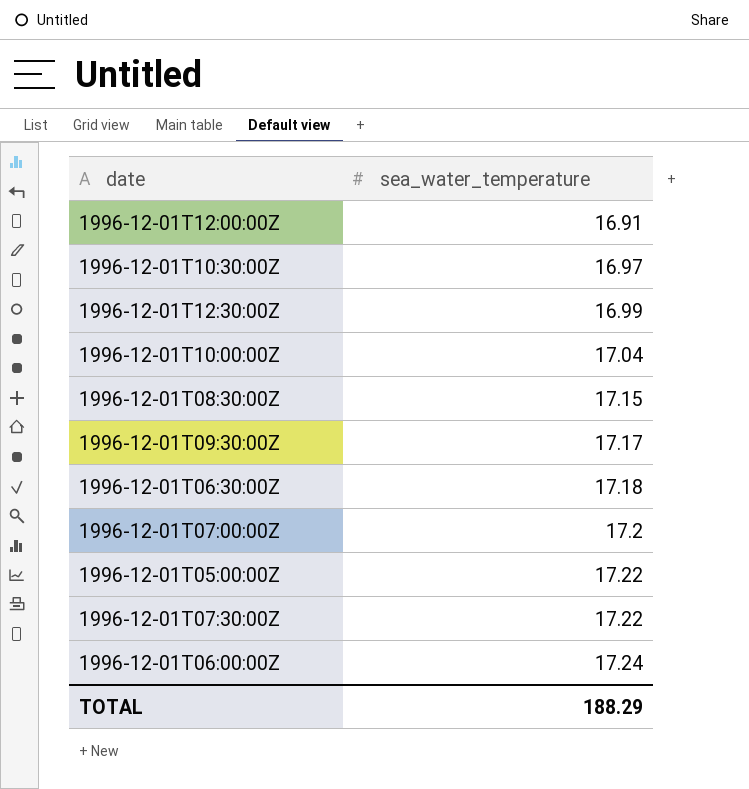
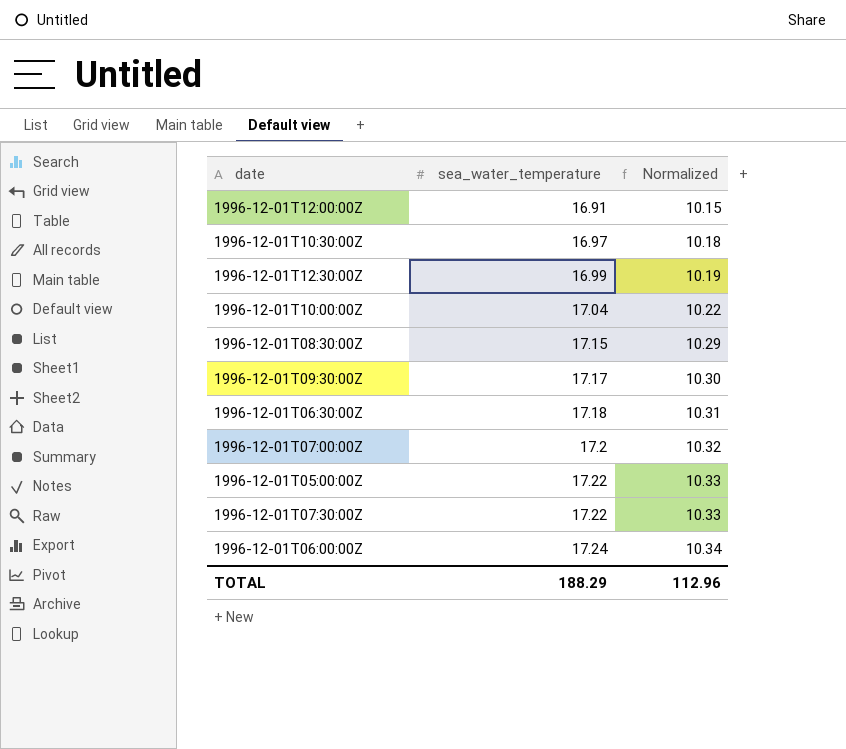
column Normalized | formula: none -> [sea_water_temperature] * 0.6

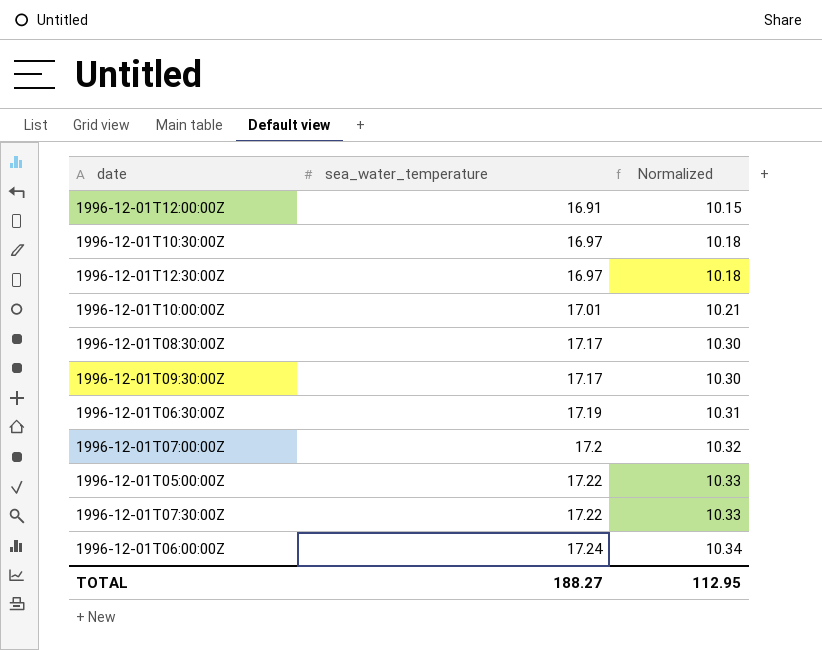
1996-12-01T12:30:00Z | sea_water_temperature: 16.99 -> 16.97
1996-12-01T12:30:00Z | Normalized: 10.19 -> 10.18
1996-12-01T10:00:00Z | sea_water_temperature: 17.04 -> 17.01
1996-12-01T10:00:00Z | Normalized: 10.22 -> 10.21
1996-12-01T08:30:00Z | sea_water_temperature: 17.15 -> 17.17
1996-12-01T08:30:00Z | Normalized: 10.29 -> 10.30
1996-12-01T06:30:00Z | sea_water_temperature: 17.18 -> 17.19
TOTAL | sea_water_temperature: 188.29 -> 188.27
TOTAL | Normalized: 112.96 -> 112.95

